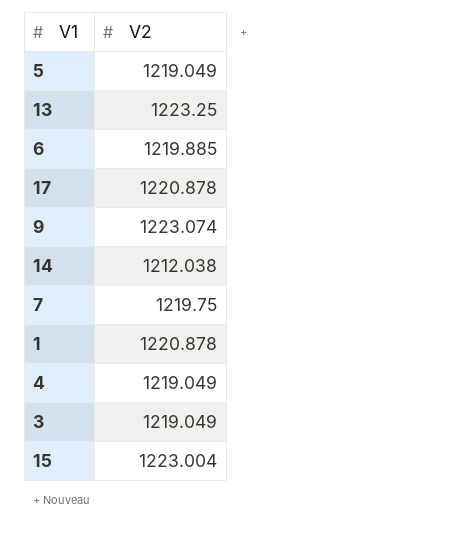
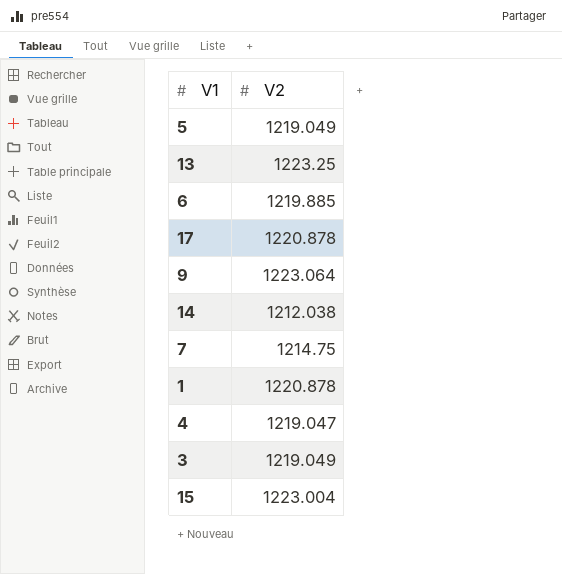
9 | V2: 1223.074 -> 1223.064
7 | V2: 1219.75 -> 1214.75
4 | V2: 1219.049 -> 1219.047

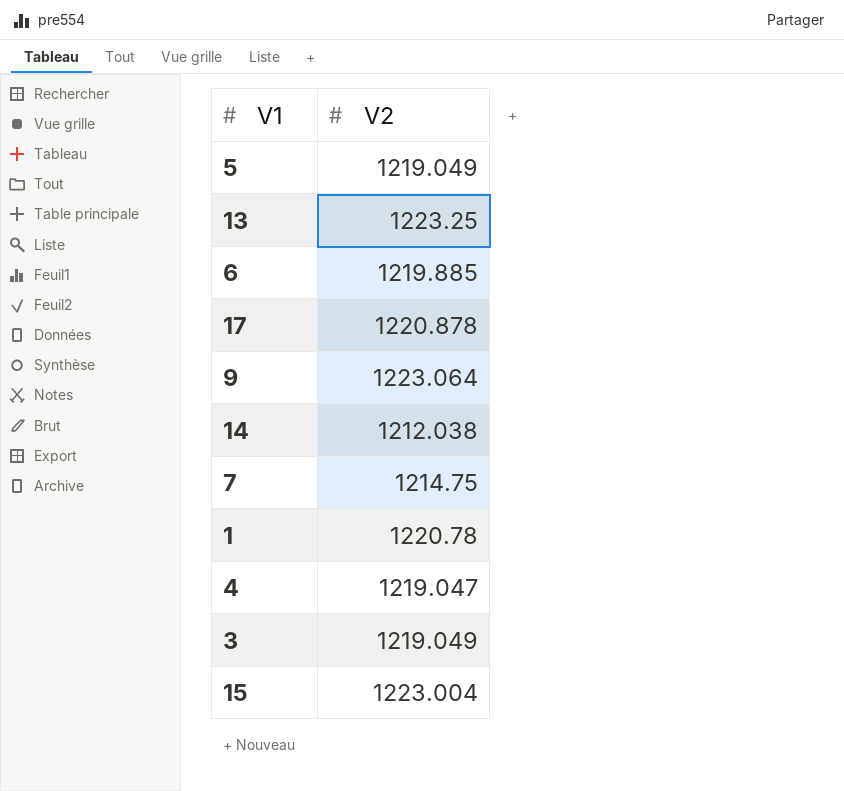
1 | V2: 1220.878 -> 1220.78

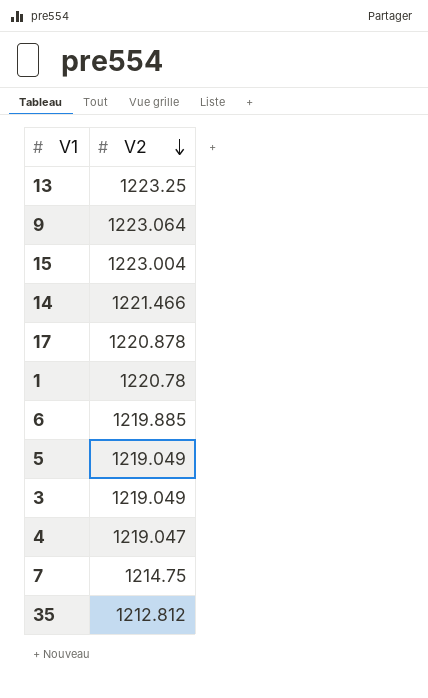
row order: none -> V2 descending
14 | V2: 1212.038 -> 1221.466
row 35: none -> 1212.812

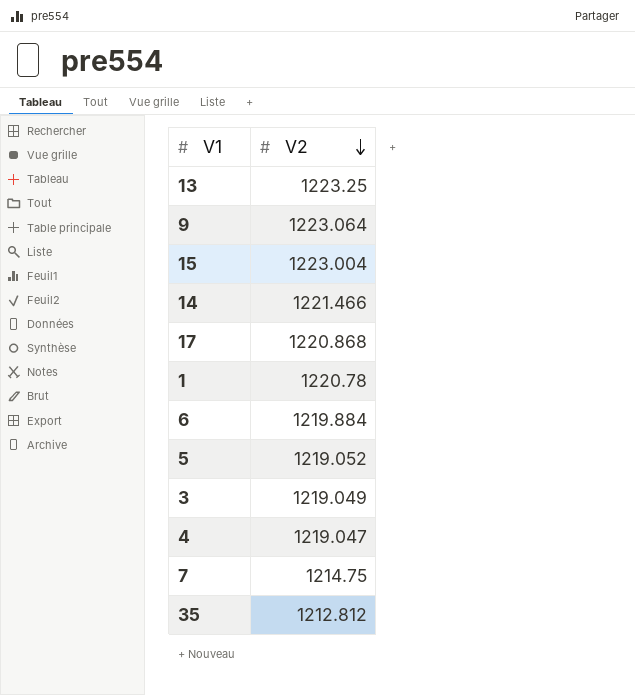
17 | V2: 1220.878 -> 1220.868
6 | V2: 1219.885 -> 1219.884
5 | V2: 1219.049 -> 1219.052

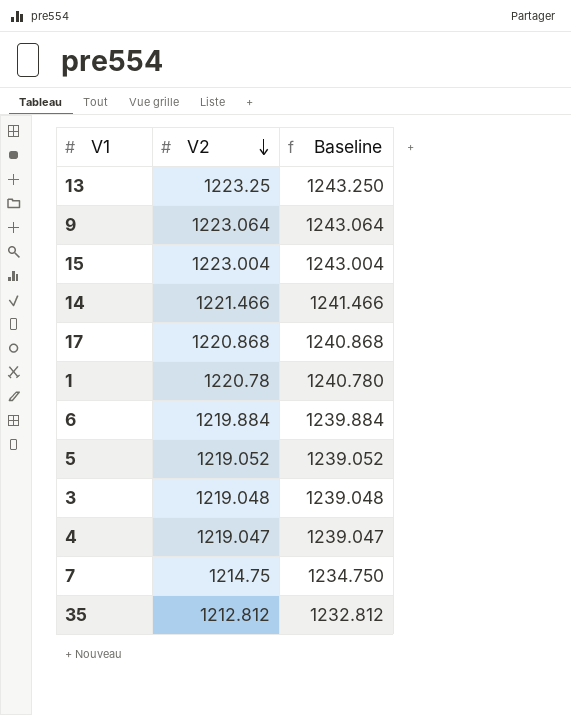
column Baseline | formula: none -> [V2] + 20
3 | V2: 1219.049 -> 1219.048

